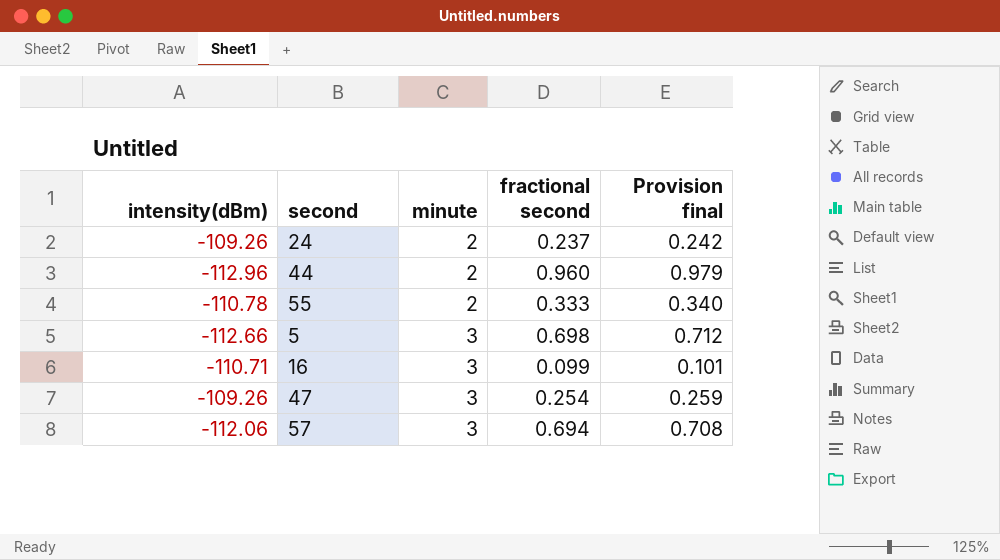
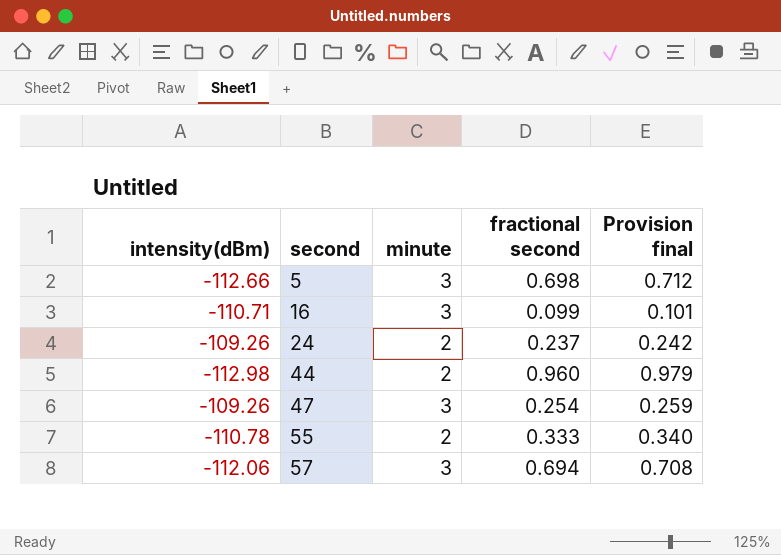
row order: minute ascending -> second ascending
44 | intensity(dBm): -112.96 -> -112.98

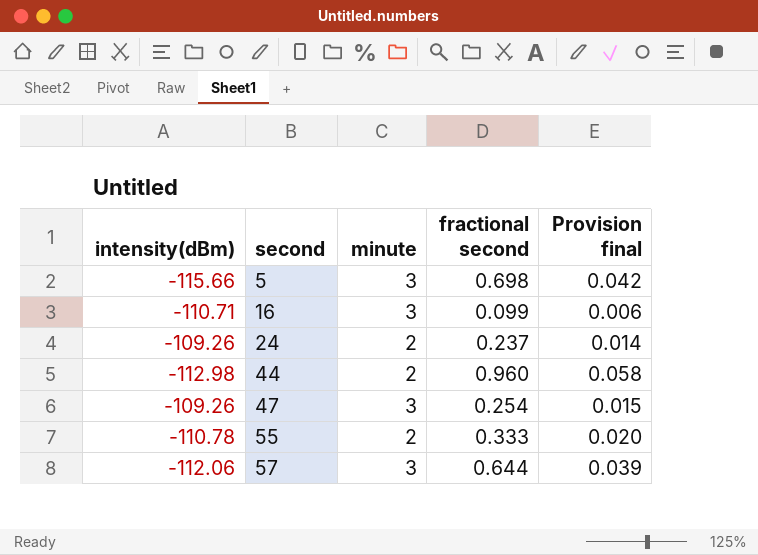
column Provision final | formula: [fractional second] * 1.02 -> [fractional second] * 0.06
5 | intensity(dBm): -112.66 -> -115.66
57 | fractional second: 0.694 -> 0.644

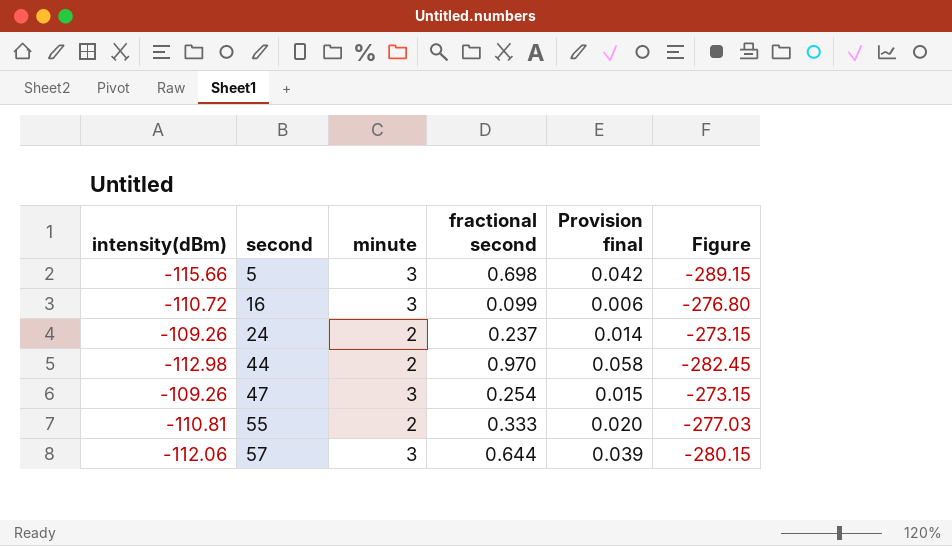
column Figure | formula: none -> [intensity(dBm)] * 2.5
16 | intensity(dBm): -110.71 -> -110.72
44 | fractional second: 0.960 -> 0.970
55 | intensity(dBm): -110.78 -> -110.81

